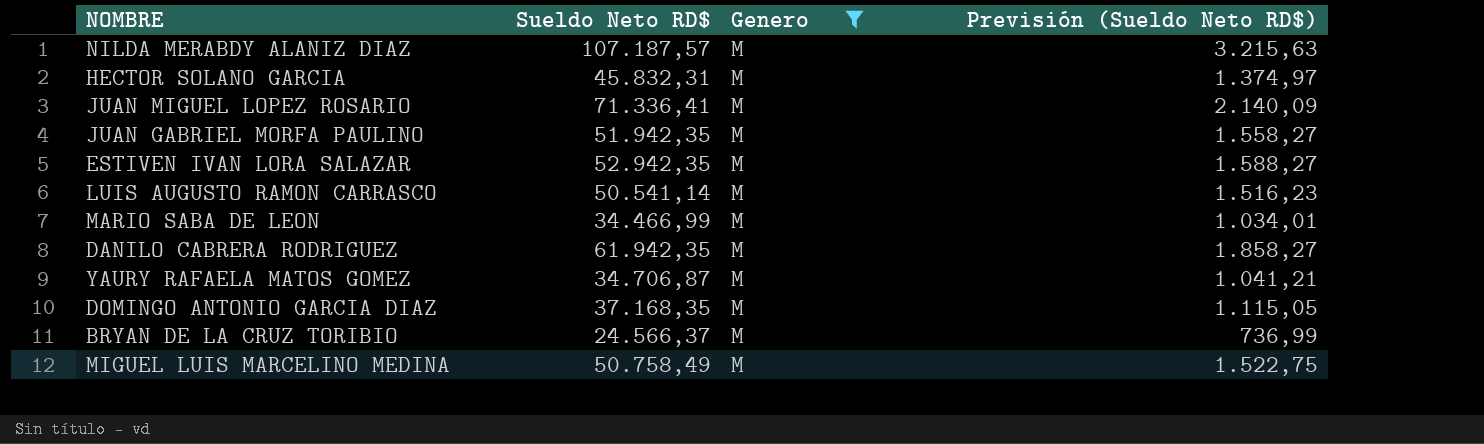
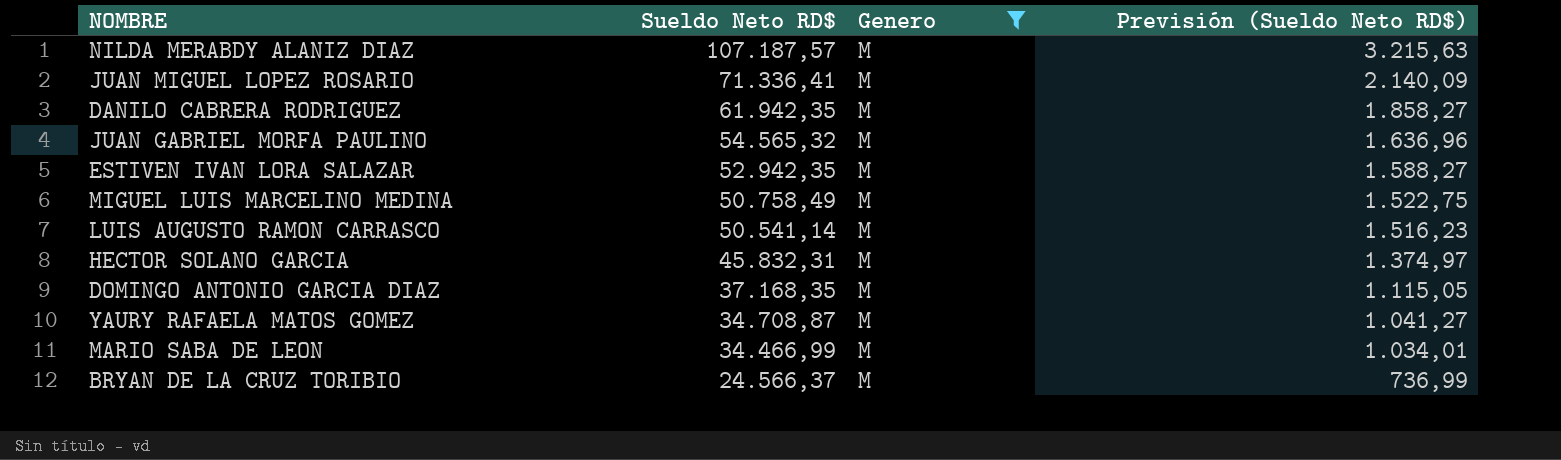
row order: none -> Sueldo Neto RD$ descending
JUAN GABRIEL MORFA PAULINO | Sueldo Neto RD$: 51.942,35 -> 54.565,32
JUAN GABRIEL MORFA PAULINO | Previsión (Sueldo Neto RD$): 1.558,27 -> 1.636,96
YAURY RAFAELA MATOS GOMEZ | Sueldo Neto RD$: 34.706,87 -> 34.708,87
YAURY RAFAELA MATOS GOMEZ | Previsión (Sueldo Neto RD$): 1.041,21 -> 1.041,27

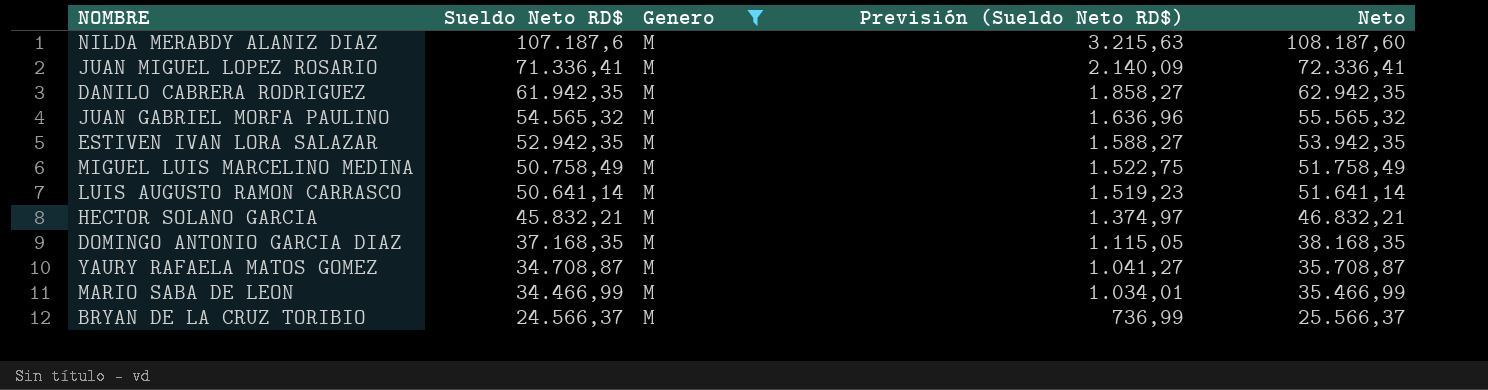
column Neto | formula: none -> [Sueldo Neto RD$] + 1000
NILDA MERABDY ALANIZ DIAZ | Sueldo Neto RD$: 107.187,57 -> 107.187,6
LUIS AUGUSTO RAMON CARRASCO | Sueldo Neto RD$: 50.541,14 -> 50.641,14
LUIS AUGUSTO RAMON CARRASCO | Previsión (Sueldo Neto RD$): 1.516,23 -> 1.519,23
HECTOR SOLANO GARCIA | Sueldo Neto RD$: 45.832,31 -> 45.832,21

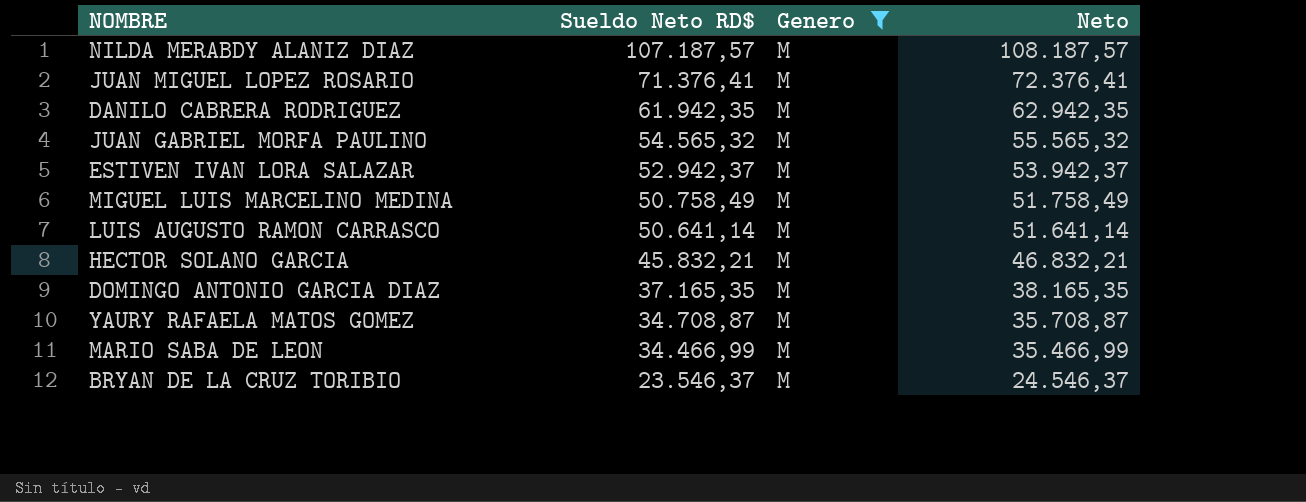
column Previsión (Sueldo Neto RD$) | formula: [Sueldo Neto RD$] * 0,03 -> none
NILDA MERABDY ALANIZ DIAZ | Sueldo Neto RD$: 107.187,6 -> 107.187,57
NILDA MERABDY ALANIZ DIAZ | Neto: 108.187,60 -> 108.187,57
JUAN MIGUEL LOPEZ ROSARIO | Sueldo Neto RD$: 71.336,41 -> 71.376,41
JUAN MIGUEL LOPEZ ROSARIO | Neto: 72.336,41 -> 72.376,41
ESTIVEN IVAN LORA SALAZAR | Sueldo Neto RD$: 52.942,35 -> 52.942,37
ESTIVEN IVAN LORA SALAZAR | Neto: 53.942,35 -> 53.942,37
DOMINGO ANTONIO GARCIA DIAZ | Sueldo Neto RD$: 37.168,35 -> 37.165,35
DOMINGO ANTONIO GARCIA DIAZ | Neto: 38.168,35 -> 38.165,35
BRYAN DE LA CRUZ TORIBIO | Sueldo Neto RD$: 24.566,37 -> 23.546,37
BRYAN DE LA CRUZ TORIBIO | Neto: 25.566,37 -> 24.546,37

